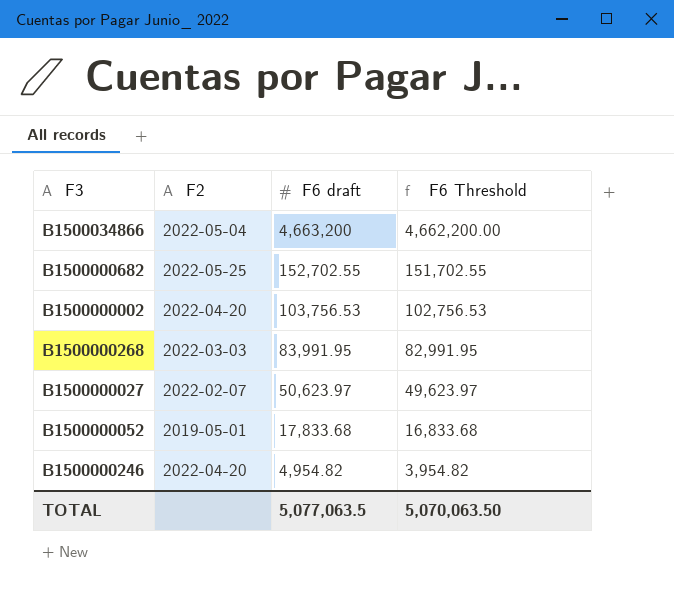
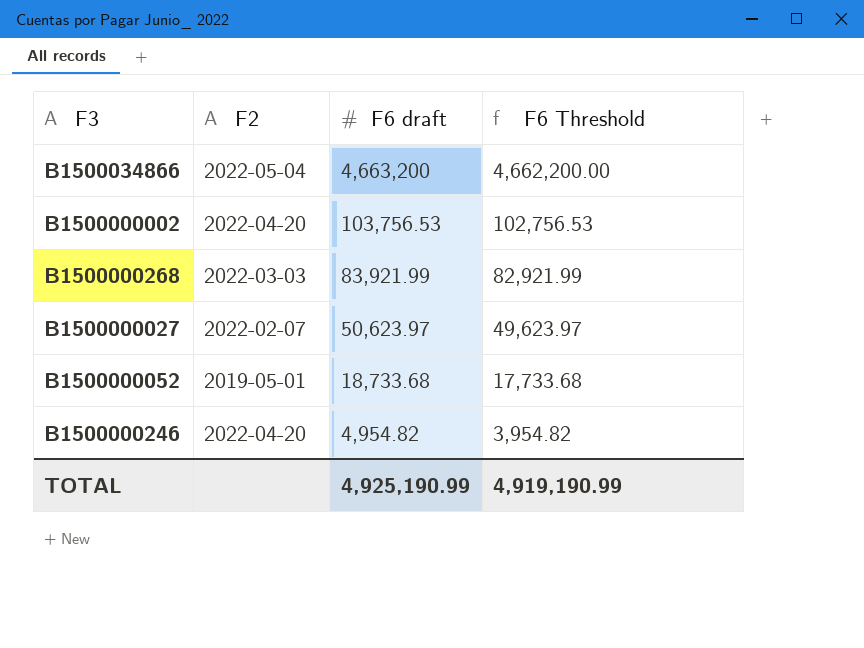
row B1500000682: 2022-05-25 | 152,702.55 | 151,702.55 -> none
B1500000268 | F6 draft: 83,991.95 -> 83,921.99
B1500000268 | F6 Threshold: 82,991.95 -> 82,921.99
B1500000052 | F6 draft: 17,833.68 -> 18,733.68
B1500000052 | F6 Threshold: 16,833.68 -> 17,733.68
TOTAL | F6 draft: 5,077,063.5 -> 4,925,190.99
TOTAL | F6 Threshold: 5,070,063.50 -> 4,919,190.99

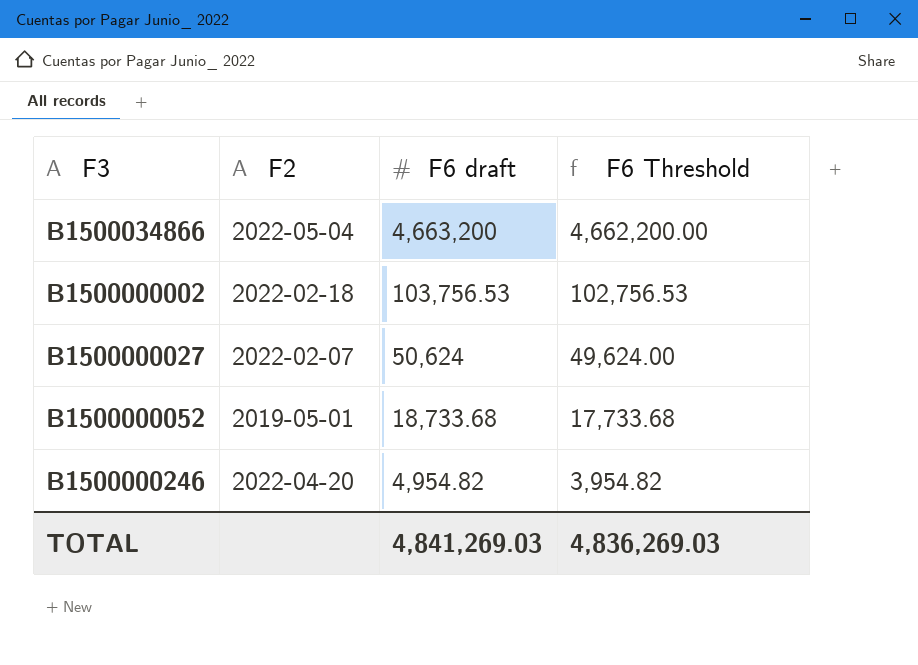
row B1500000268: 2022-03-03 | 83,921.99 | 82,921.99 -> none
B1500000002 | F2: 2022-04-20 -> 2022-02-18
B1500000027 | F6 draft: 50,623.97 -> 50,624
B1500000027 | F6 Threshold: 49,623.97 -> 49,624.00
TOTAL | F6 draft: 4,925,190.99 -> 4,841,269.03
TOTAL | F6 Threshold: 4,919,190.99 -> 4,836,269.03

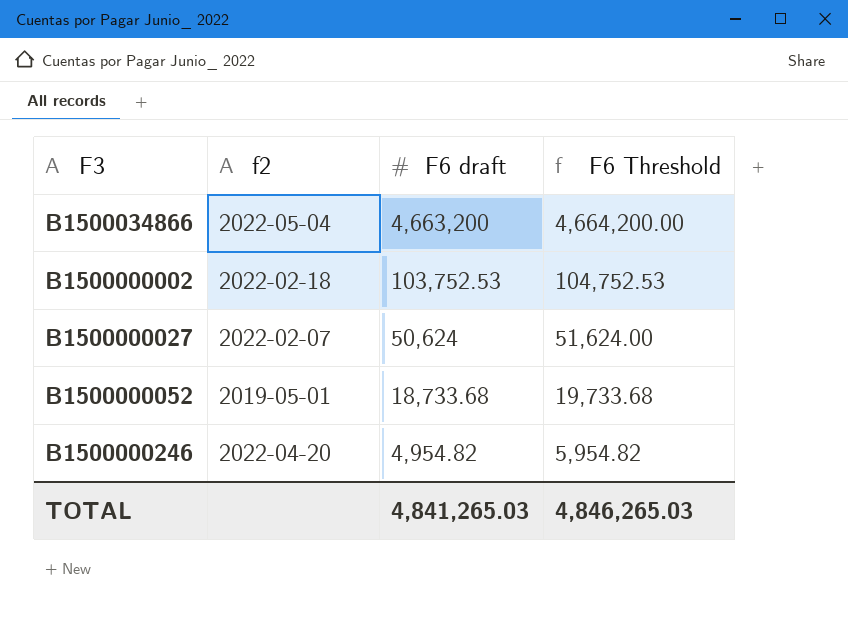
column name: F2 -> f2
column F6 Threshold | formula: [F6 draft] - 1000 -> [F6 draft] + 1000
B1500000002 | F6 draft: 103,756.53 -> 103,752.53
TOTAL | F6 draft: 4,841,269.03 -> 4,841,265.03
TOTAL | F6 Threshold: 4,836,269.03 -> 4,846,265.03

